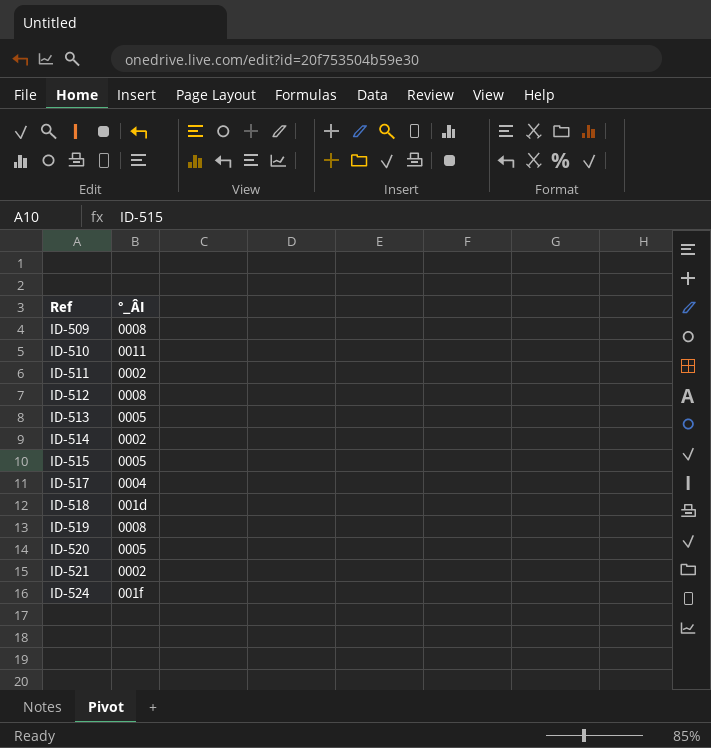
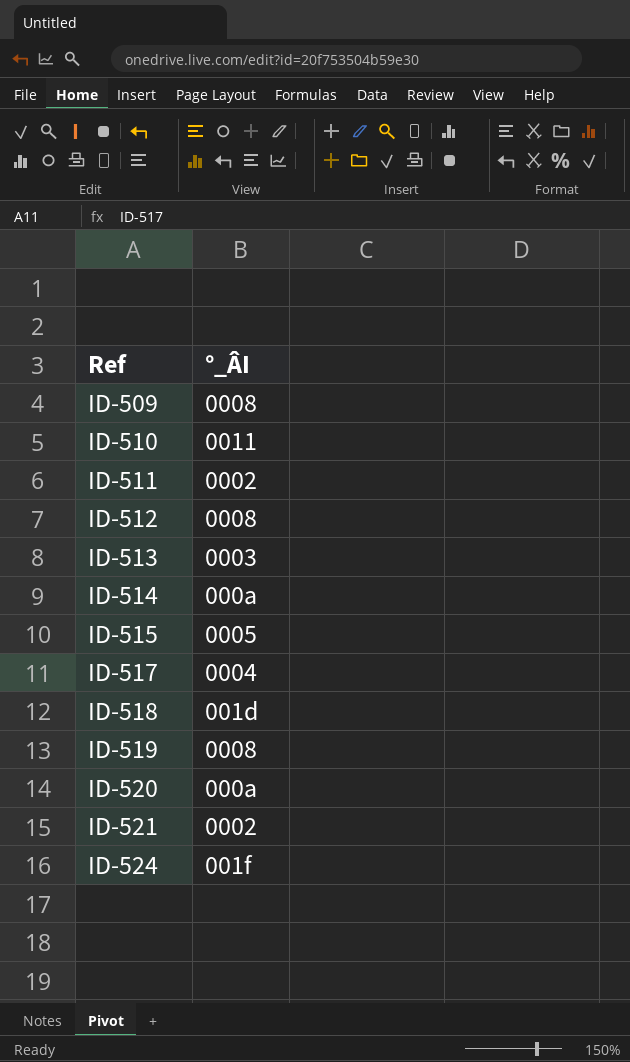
ID-513 | °_ÂI: 0005 -> 0003
ID-514 | °_ÂI: 0002 -> 000a
ID-520 | °_ÂI: 0005 -> 000a

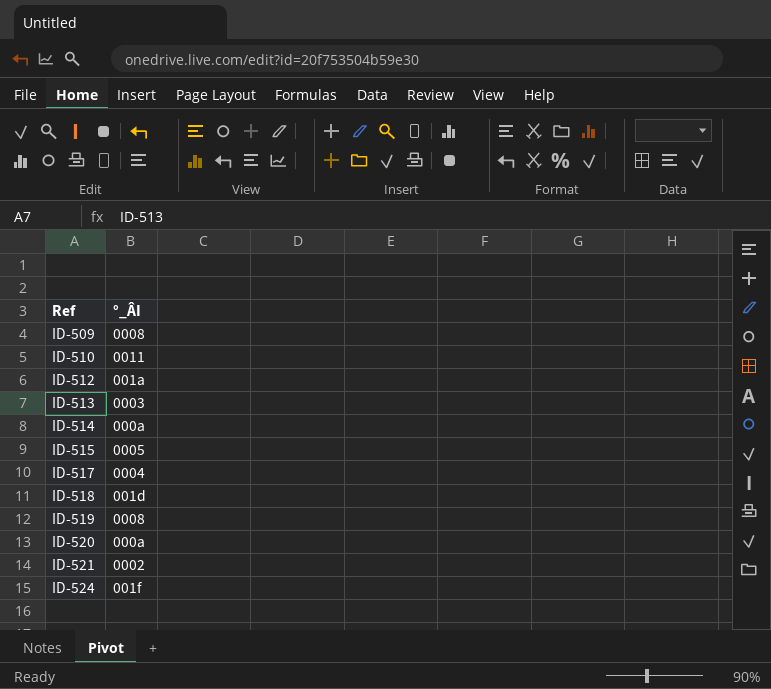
row ID-511: 0002 -> none
ID-512 | °_ÂI: 0008 -> 001a

